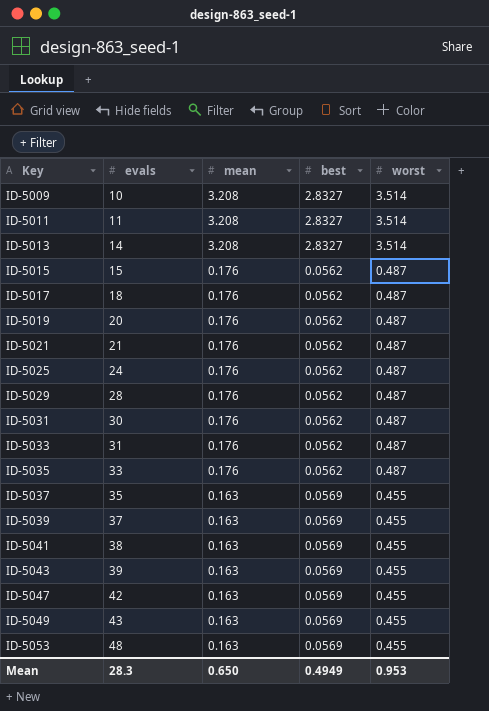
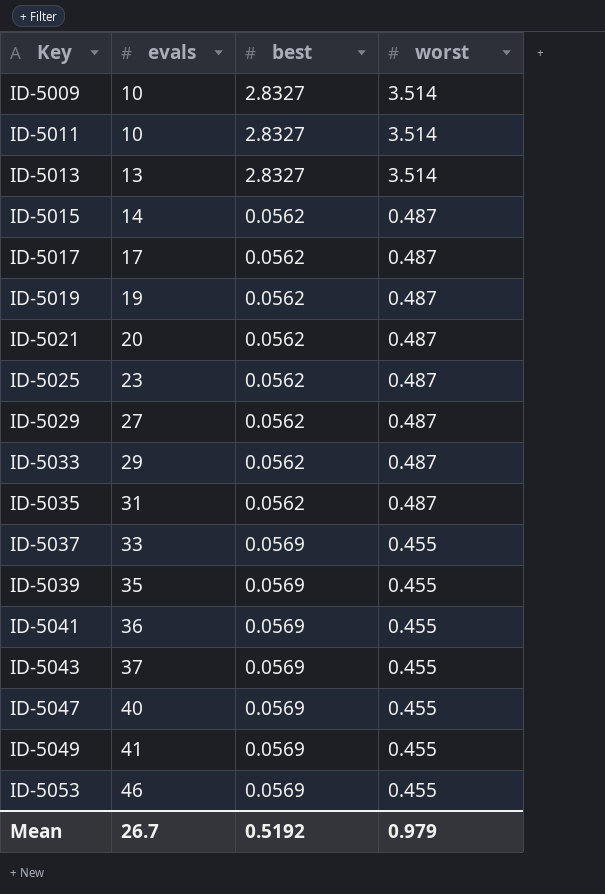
column mean | position: 3 -> none
row ID-5031: 30 | 0.176 | 0.0562 | 0.487 -> none
ID-5011 | evals: 11 -> 10
ID-5013 | evals: 14 -> 13
ID-5015 | evals: 15 -> 14
ID-5017 | evals: 18 -> 17
ID-5019 | evals: 20 -> 19
ID-5021 | evals: 21 -> 20
ID-5025 | evals: 24 -> 23
ID-5029 | evals: 28 -> 27
ID-5033 | evals: 31 -> 29
ID-5035 | evals: 33 -> 31
ID-5037 | evals: 35 -> 33
ID-5039 | evals: 37 -> 35
ID-5041 | evals: 38 -> 36
ID-5043 | evals: 39 -> 37
ID-5047 | evals: 42 -> 40
ID-5049 | evals: 43 -> 41
ID-5053 | evals: 48 -> 46
Mean | evals: 28.3 -> 26.7
Mean | best: 0.4949 -> 0.5192
Mean | worst: 0.953 -> 0.979

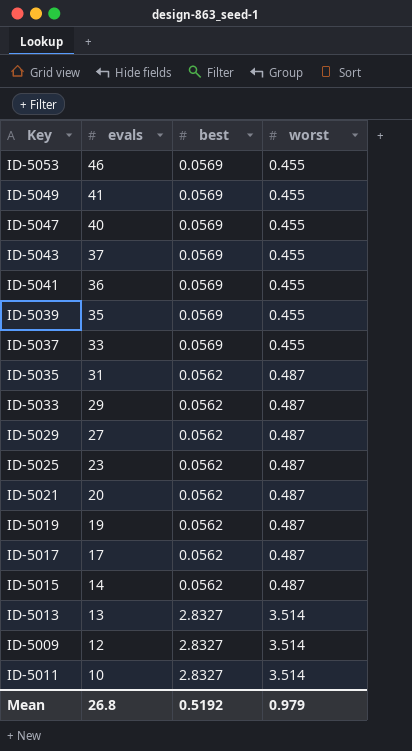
row order: Key ascending -> evals descending
ID-5009 | evals: 10 -> 12
Mean | evals: 26.7 -> 26.8

